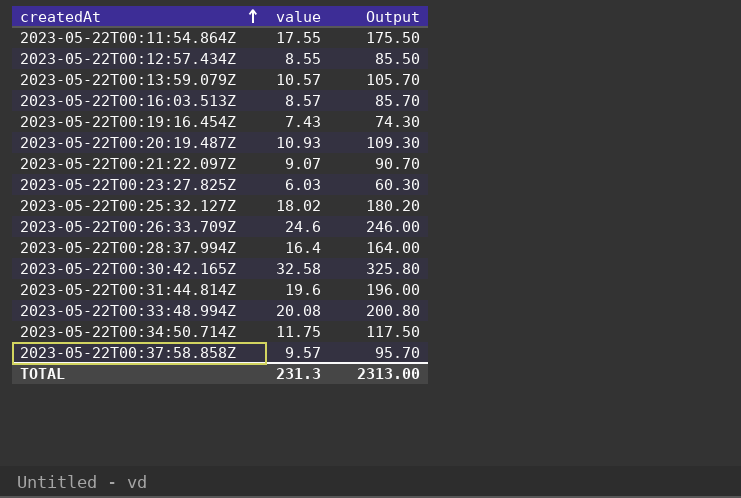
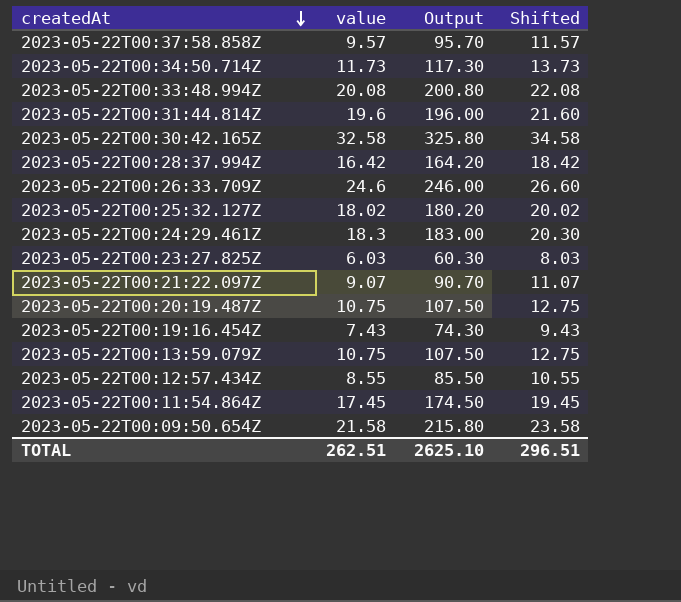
row order: createdAt ascending -> createdAt descending
column Shifted | formula: none -> [value] + 2
row 2023-05-22T00:16:03.513Z: 8.57 | 85.70 -> none
2023-05-22T00:34:50.714Z | value: 11.75 -> 11.73
2023-05-22T00:34:50.714Z | Output: 117.50 -> 117.30
2023-05-22T00:28:37.994Z | value: 16.4 -> 16.42
2023-05-22T00:28:37.994Z | Output: 164.00 -> 164.20
row 2023-05-22T00:24:29.461Z: none -> 18.3 | 183.00 | 20.30
2023-05-22T00:20:19.487Z | value: 10.93 -> 10.75
2023-05-22T00:20:19.487Z | Output: 109.30 -> 107.50
2023-05-22T00:13:59.079Z | value: 10.57 -> 10.75
2023-05-22T00:13:59.079Z | Output: 105.70 -> 107.50
2023-05-22T00:11:54.864Z | value: 17.55 -> 17.45
2023-05-22T00:11:54.864Z | Output: 175.50 -> 174.50
row 2023-05-22T00:09:50.654Z: none -> 21.58 | 215.80 | 23.58
TOTAL | value: 231.3 -> 262.51
TOTAL | Output: 2313.00 -> 2625.10

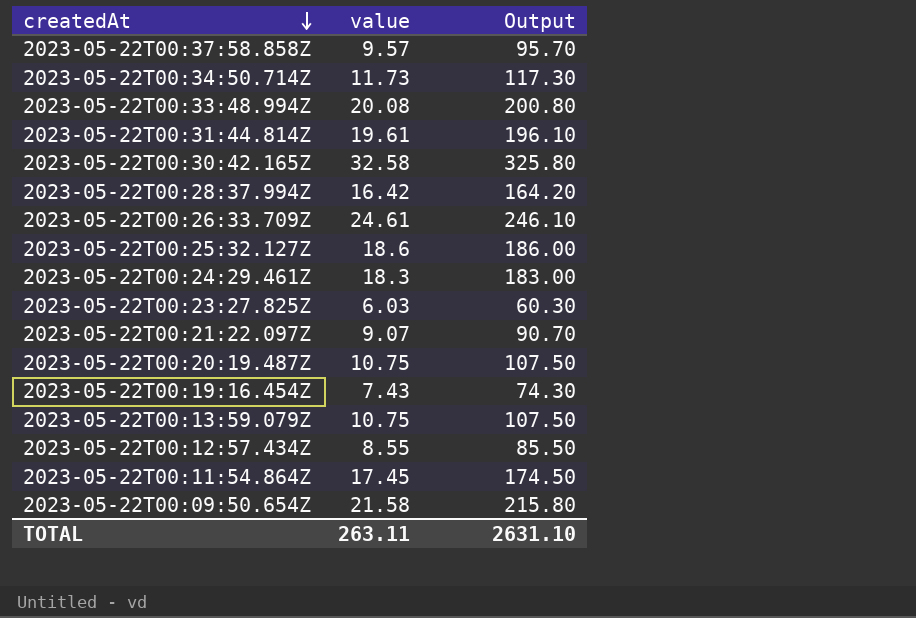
column Shifted | formula: [value] + 2 -> none
2023-05-22T00:31:44.814Z | value: 19.6 -> 19.61
2023-05-22T00:31:44.814Z | Output: 196.00 -> 196.10
2023-05-22T00:26:33.709Z | value: 24.6 -> 24.61
2023-05-22T00:26:33.709Z | Output: 246.00 -> 246.10
2023-05-22T00:25:32.127Z | value: 18.02 -> 18.6
2023-05-22T00:25:32.127Z | Output: 180.20 -> 186.00
TOTAL | value: 262.51 -> 263.11
TOTAL | Output: 2625.10 -> 2631.10

